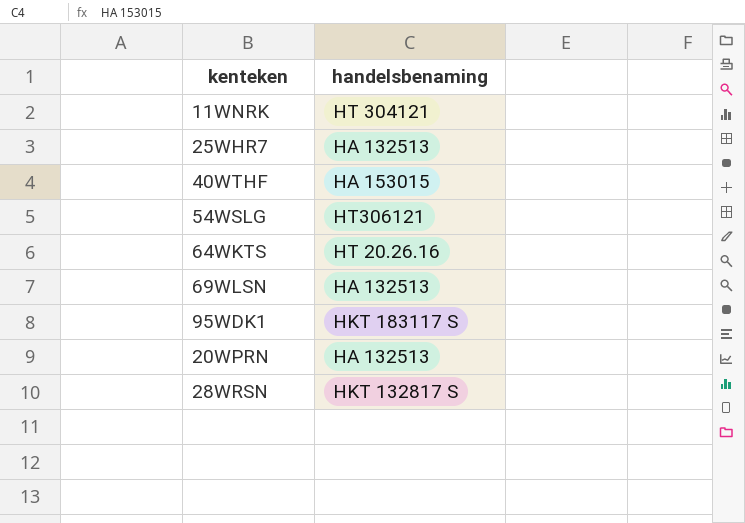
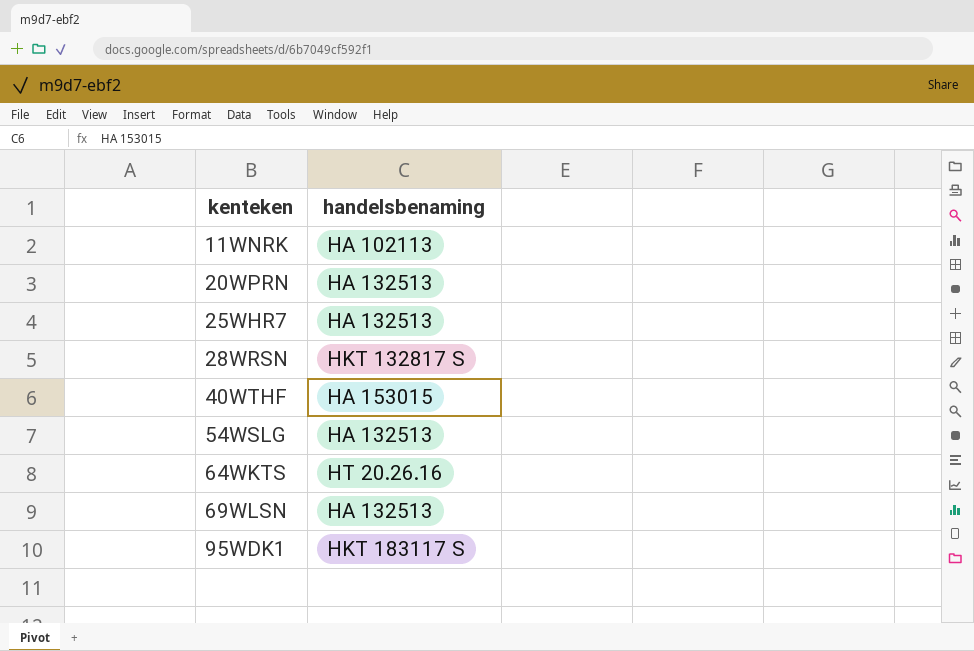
row order: none -> kenteken ascending
11WNRK | handelsbenaming: HT 304121 -> HA 102113
54WSLG | handelsbenaming: HT306121 -> HA 132513

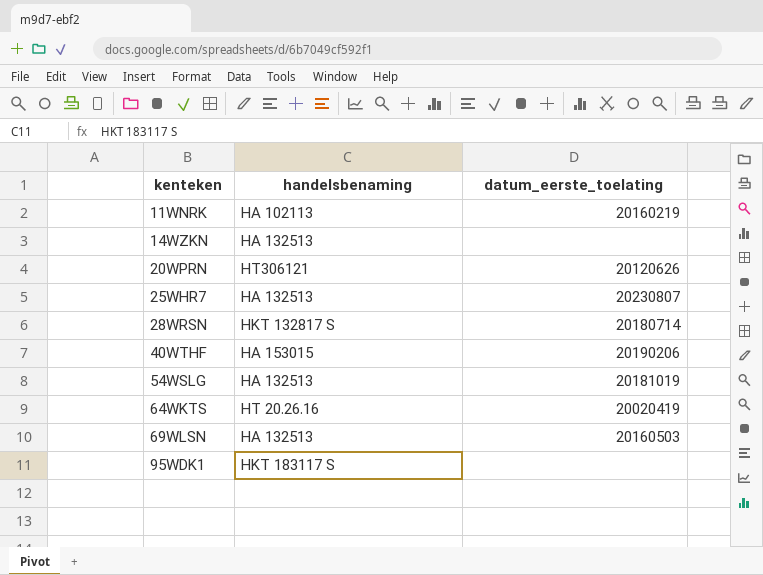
column datum_eerste_toelating | position: none -> 3
row 14WZKN: none -> HA 132513 | none
20WPRN | handelsbenaming: HA 132513 -> HT306121

